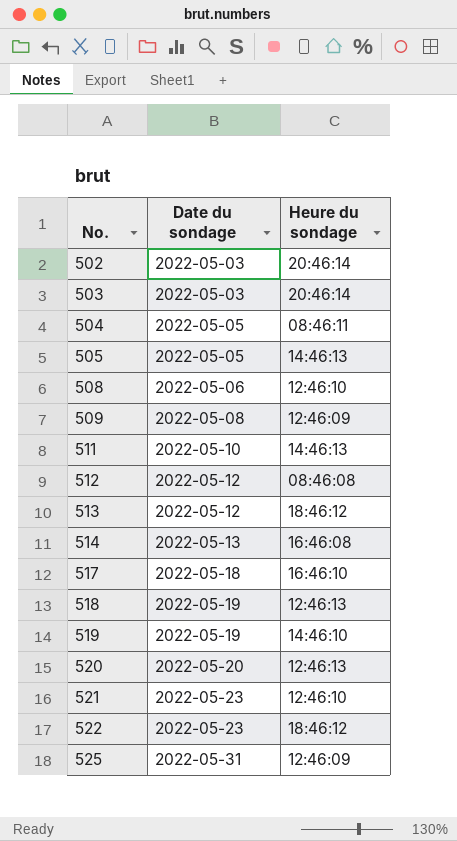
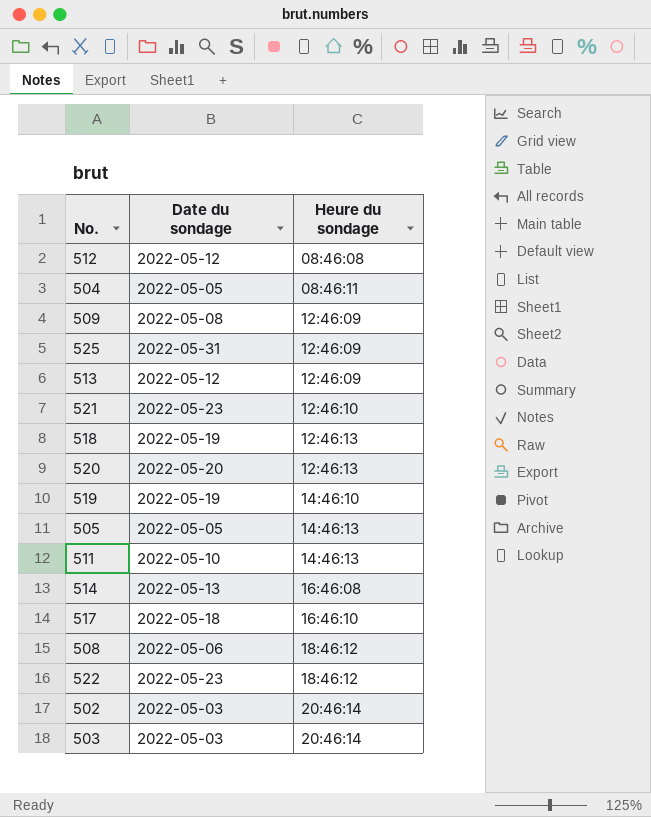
row order: No. ascending -> Heure du sondage ascending
513 | Heure du sondage: 18:46:12 -> 12:46:09
508 | Heure du sondage: 12:46:10 -> 18:46:12

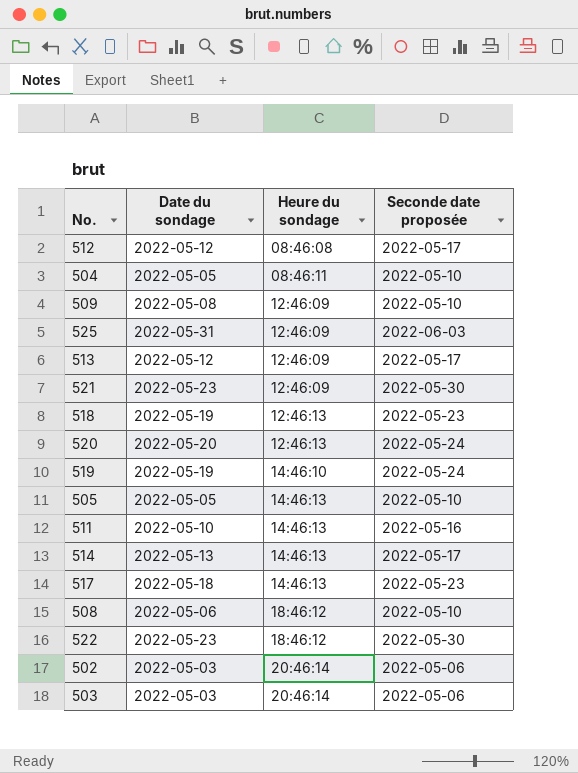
column Seconde date proposée | position: none -> 4
521 | Heure du sondage: 12:46:10 -> 12:46:09
514 | Heure du sondage: 16:46:08 -> 14:46:13
517 | Heure du sondage: 16:46:10 -> 14:46:13

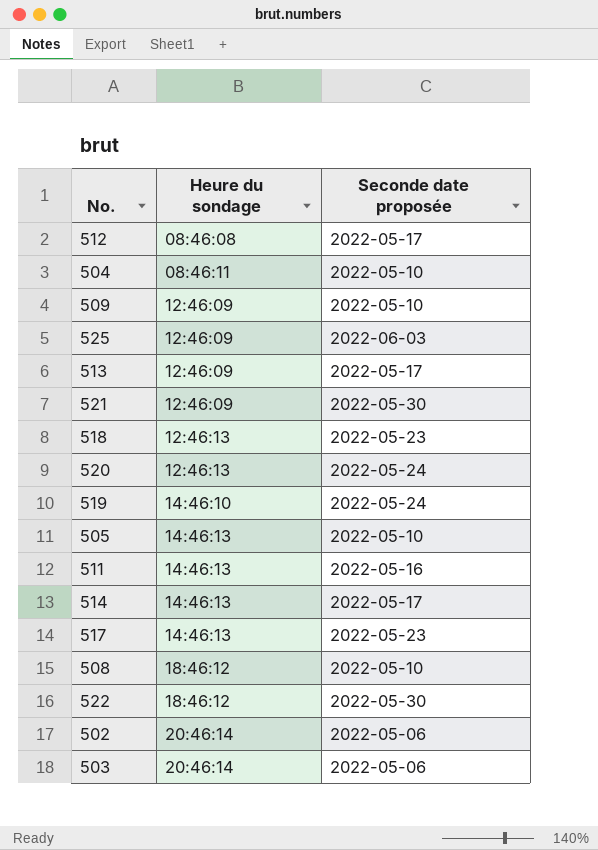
column Date du sondage | position: 2 -> none

